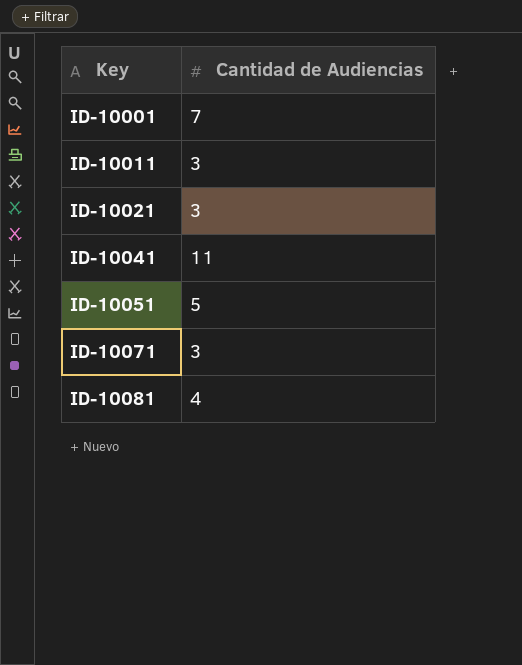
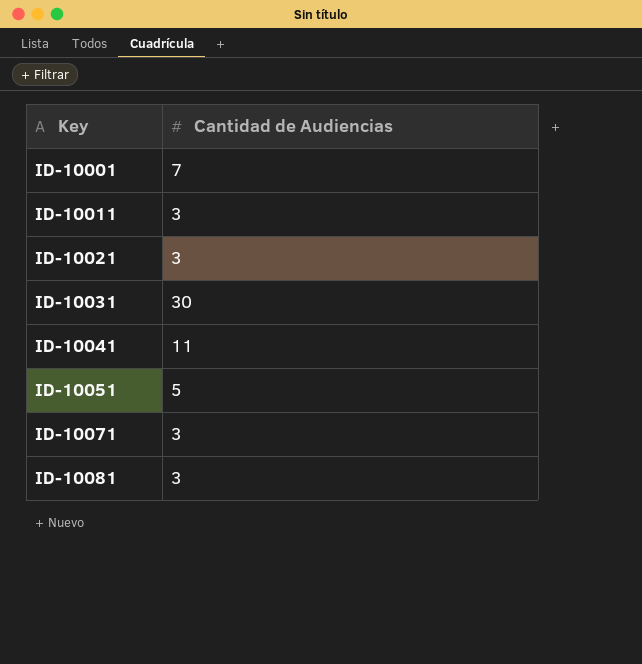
row ID-10031: none -> 30
ID-10081 | Cantidad de Audiencias: 4 -> 3

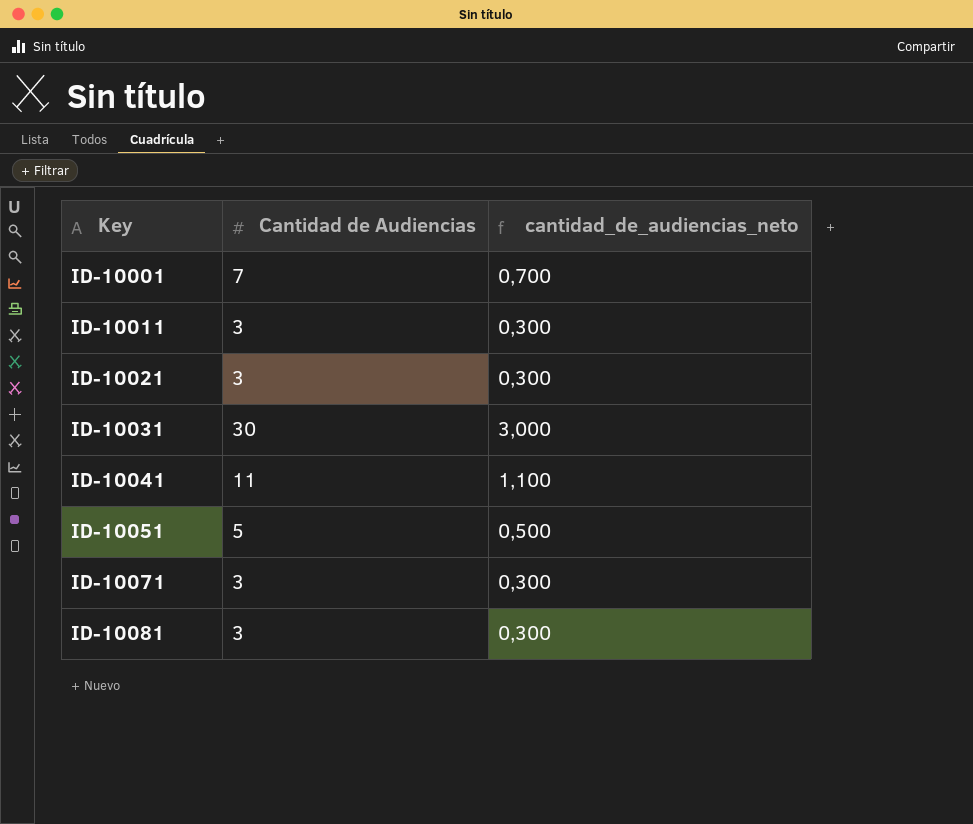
column cantidad_de_audiencias_neto | formula: none -> [Cantidad de Audiencias] * 0,1

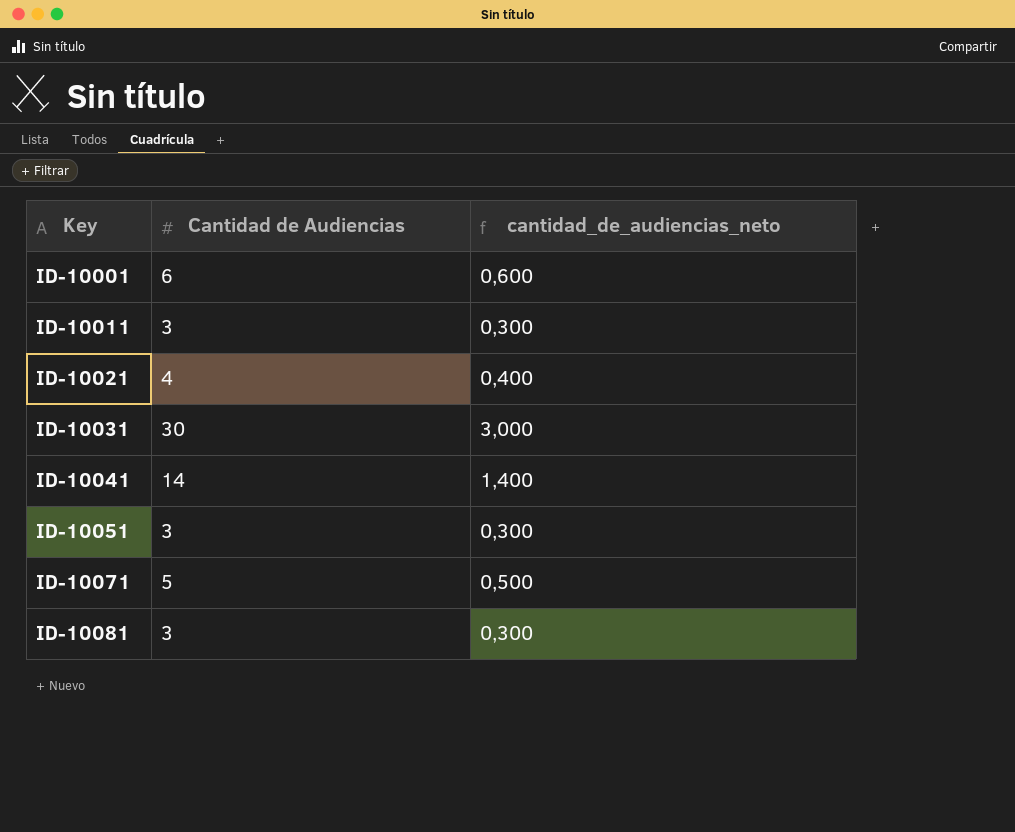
ID-10001 | Cantidad de Audiencias: 7 -> 6
ID-10001 | cantidad_de_audiencias_neto: 0,700 -> 0,600
ID-10021 | Cantidad de Audiencias: 3 -> 4
ID-10021 | cantidad_de_audiencias_neto: 0,300 -> 0,400
ID-10041 | Cantidad de Audiencias: 11 -> 14
ID-10041 | cantidad_de_audiencias_neto: 1,100 -> 1,400
ID-10051 | Cantidad de Audiencias: 5 -> 3
ID-10051 | cantidad_de_audiencias_neto: 0,500 -> 0,300
ID-10071 | Cantidad de Audiencias: 3 -> 5
ID-10071 | cantidad_de_audiencias_neto: 0,300 -> 0,500

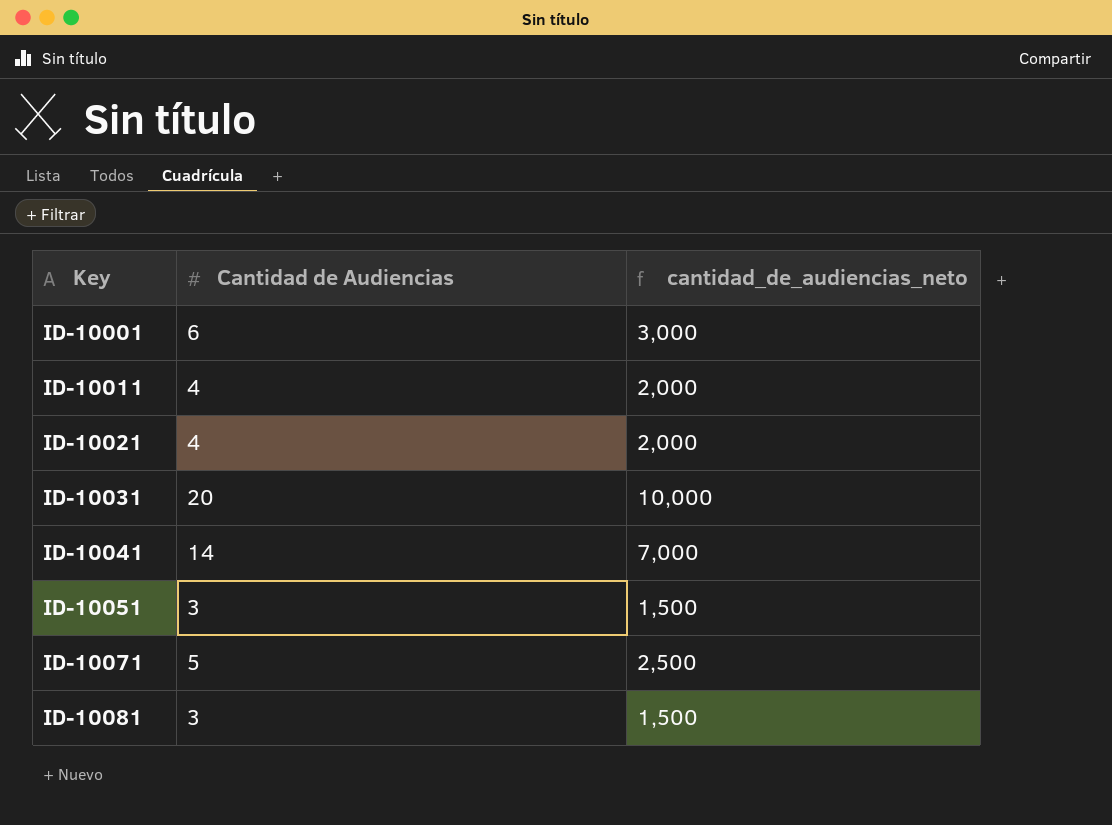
column cantidad_de_audiencias_neto | formula: [Cantidad de Audiencias] * 0,1 -> [Cantidad de Audiencias] * 0,5
ID-10011 | Cantidad de Audiencias: 3 -> 4
ID-10031 | Cantidad de Audiencias: 30 -> 20

